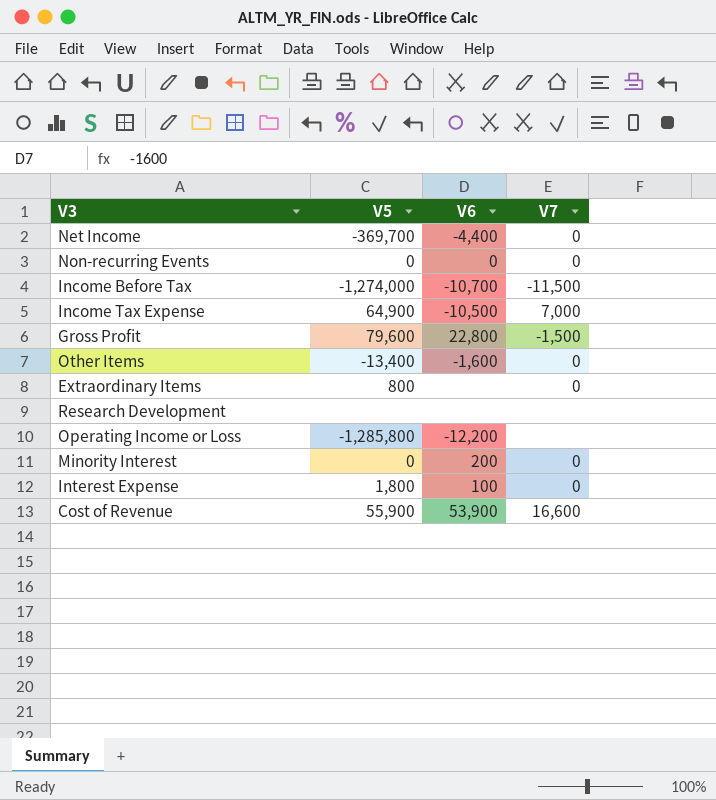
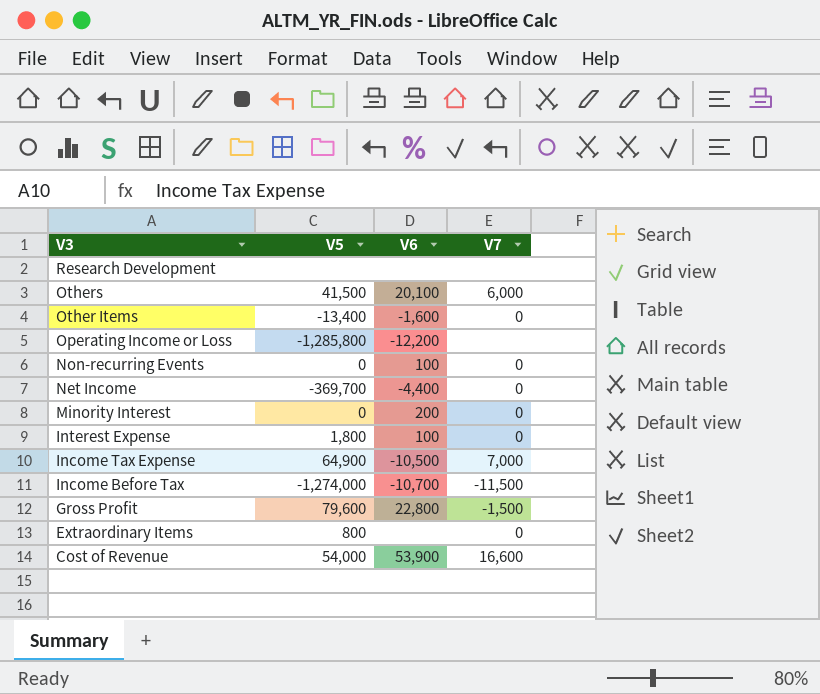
row order: none -> V3 descending
row Others: none -> 41,500 | 20,100 | 6,000
Non-recurring Events | V6: 0 -> 100
Cost of Revenue | V5: 55,900 -> 54,000

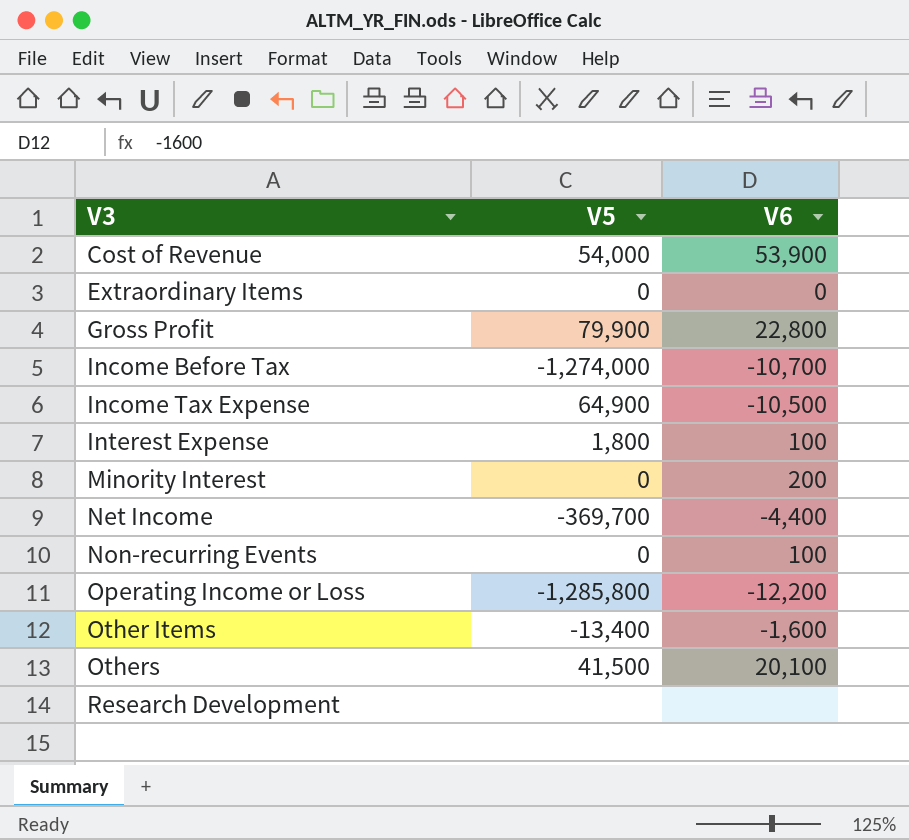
row order: V3 descending -> V3 ascending
column V7 | position: 4 -> none
Extraordinary Items | V5: 800 -> 0
Extraordinary Items | V6: none -> 0
Gross Profit | V5: 79,600 -> 79,900

